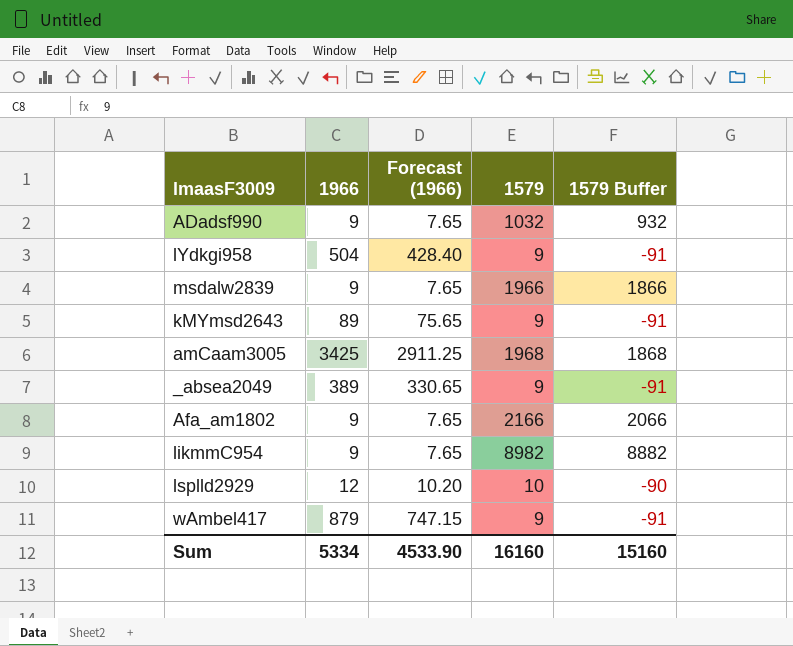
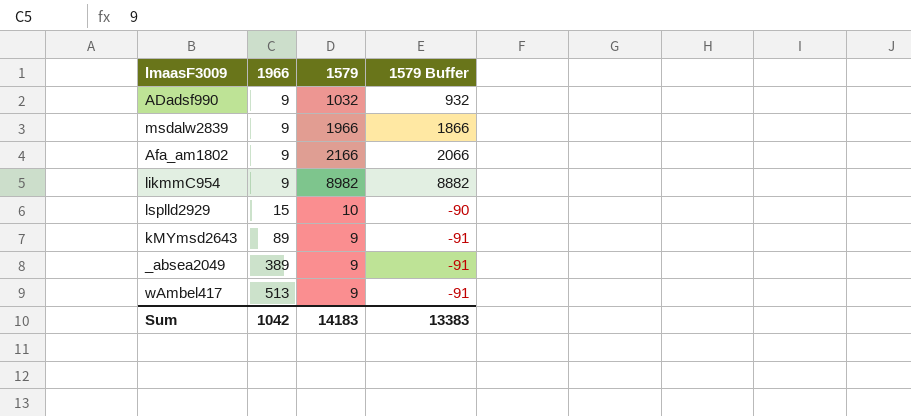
row order: none -> 1966 ascending
column Forecast (1966) | formula: [1966] * 0.85 -> none
row lYdkgi958: 504 | 428.40 | 9 | -91 -> none
row amCaam3005: 3425 | 2911.25 | 1968 | 1868 -> none
lsplld2929 | 1966: 12 -> 15
wAmbel417 | 1966: 879 -> 513
Sum | 1966: 5334 -> 1042
Sum | 1579: 16160 -> 14183
Sum | 1579 Buffer: 15160 -> 13383

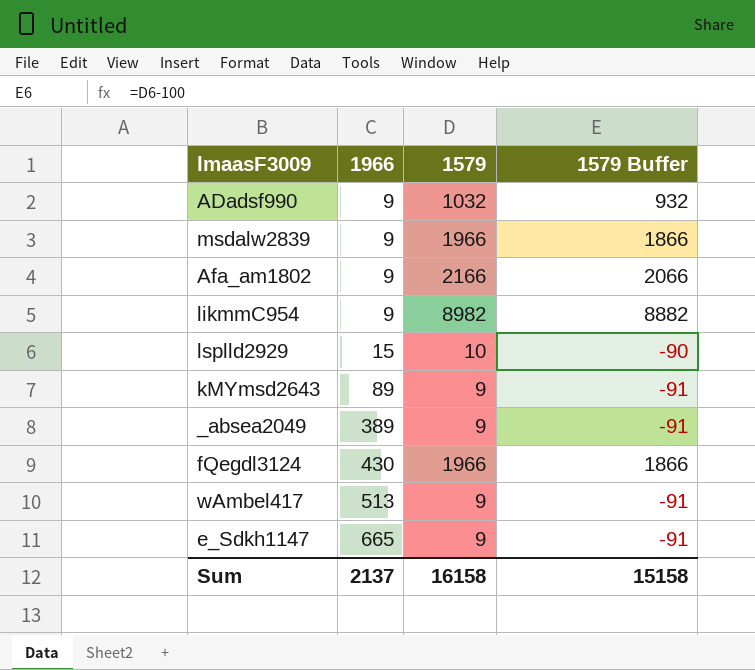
row fQegdl3124: none -> 430 | 1966 | 1866
row e_Sdkh1147: none -> 665 | 9 | -91
Sum | 1966: 1042 -> 2137
Sum | 1579: 14183 -> 16158
Sum | 1579 Buffer: 13383 -> 15158

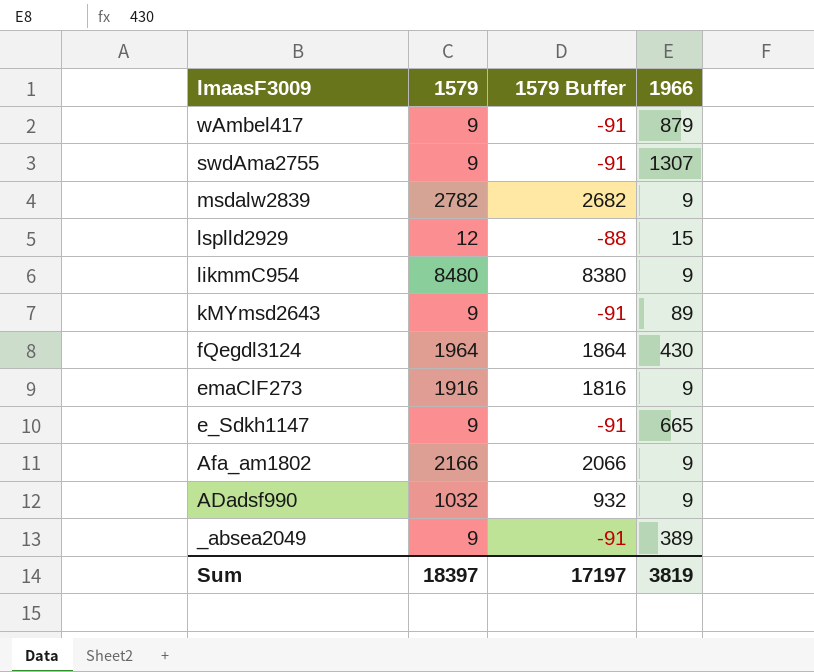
row order: 1966 ascending -> lmaasF3009 descending
column 1966 | position: 2 -> 4
wAmbel417 | 1966: 513 -> 879
row swdAma2755: none -> 9 | -91 | 1307
msdalw2839 | 1579: 1966 -> 2782
msdalw2839 | 1579 Buffer: 1866 -> 2682
lsplld2929 | 1579: 10 -> 12
lsplld2929 | 1579 Buffer: -90 -> -88
likmmC954 | 1579: 8982 -> 8480
likmmC954 | 1579 Buffer: 8882 -> 8380
fQegdl3124 | 1579: 1966 -> 1964
fQegdl3124 | 1579 Buffer: 1866 -> 1864
row emaClF273: none -> 1916 | 1816 | 9
Sum | 1579: 16158 -> 18397
Sum | 1579 Buffer: 15158 -> 17197
Sum | 1966: 2137 -> 3819

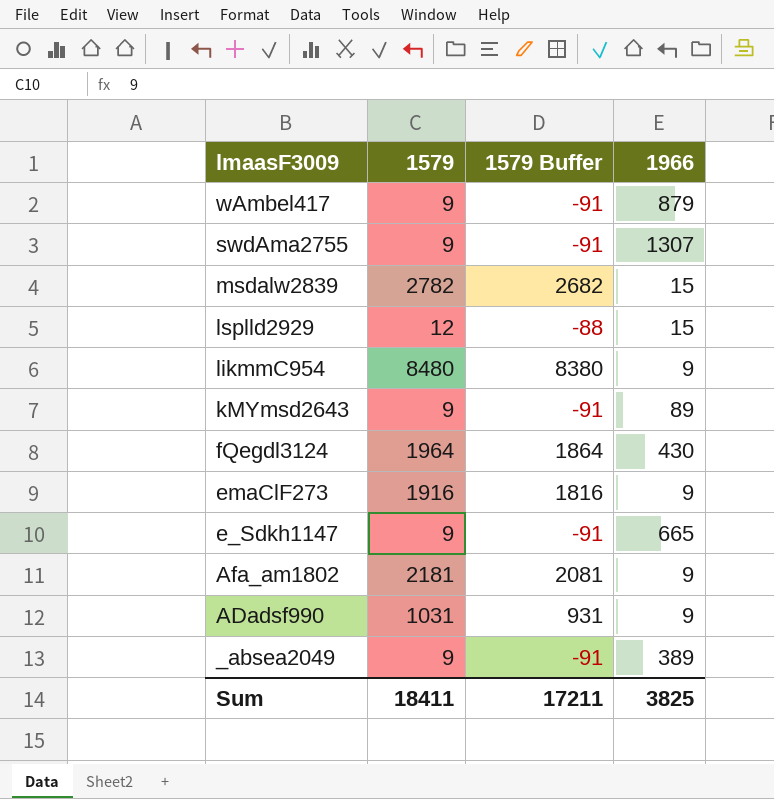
msdalw2839 | 1966: 9 -> 15
Afa_am1802 | 1579: 2166 -> 2181
Afa_am1802 | 1579 Buffer: 2066 -> 2081
ADadsf990 | 1579: 1032 -> 1031
ADadsf990 | 1579 Buffer: 932 -> 931
Sum | 1579: 18397 -> 18411
Sum | 1579 Buffer: 17197 -> 17211
Sum | 1966: 3819 -> 3825

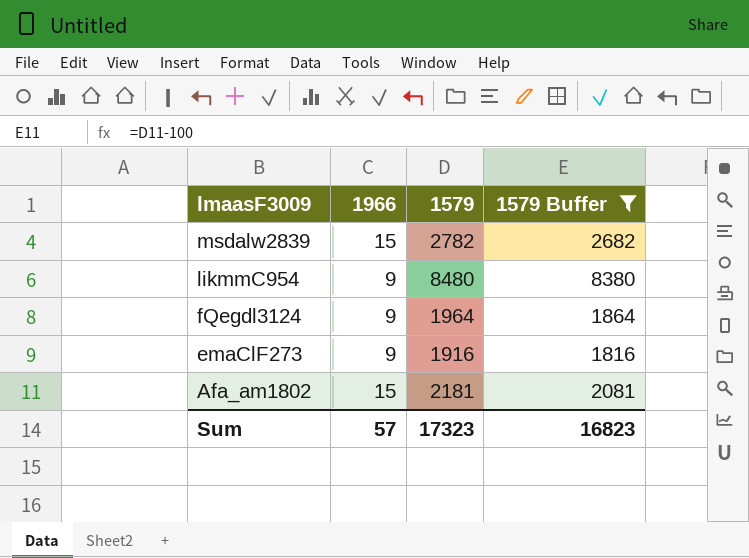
filter: none -> 1579 Buffer >= 1816
column 1966 | position: 4 -> 2
fQegdl3124 | 1966: 430 -> 9
Afa_am1802 | 1966: 9 -> 15
Sum | 1966: 3825 -> 57
Sum | 1579: 18411 -> 17323
Sum | 1579 Buffer: 17211 -> 16823

